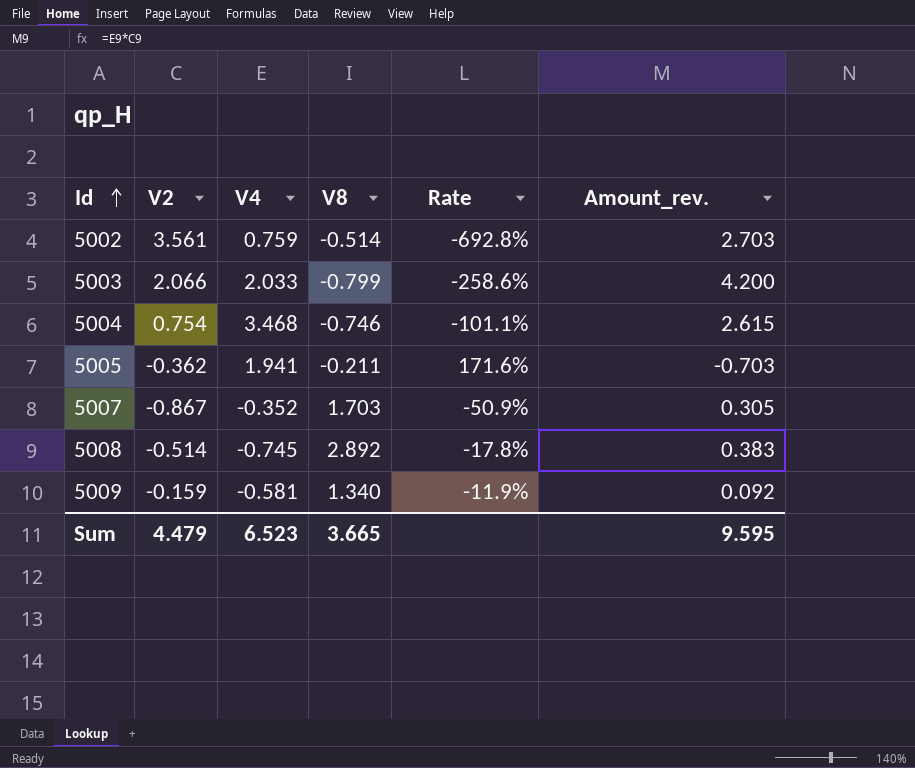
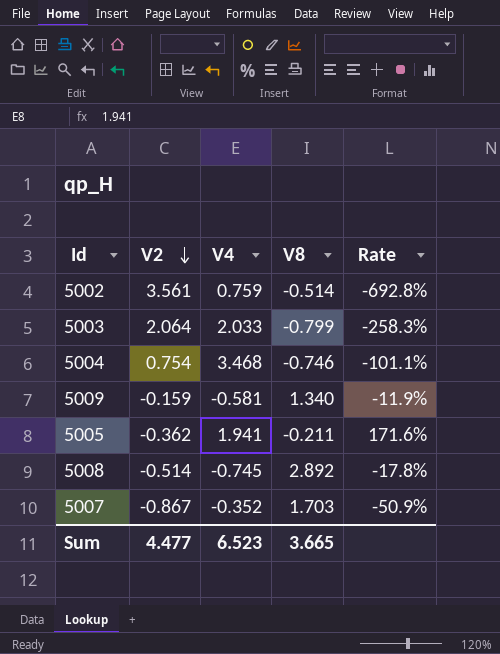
row order: Id ascending -> V2 descending
column Amount_rev. | formula: [V2] * [V4] -> none
5003 | V2: 2.066 -> 2.064
5003 | Rate: -258.6% -> -258.3%
Sum | V2: 4.479 -> 4.477

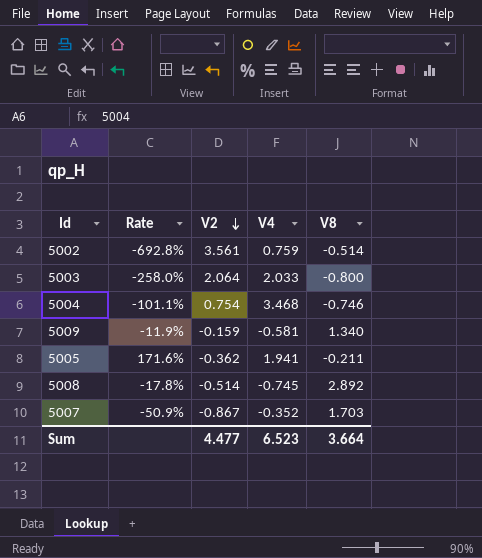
column Rate | position: 5 -> 2
5003 | Rate: -258.3% -> -258.0%
5003 | V8: -0.799 -> -0.800
Sum | V8: 3.665 -> 3.664

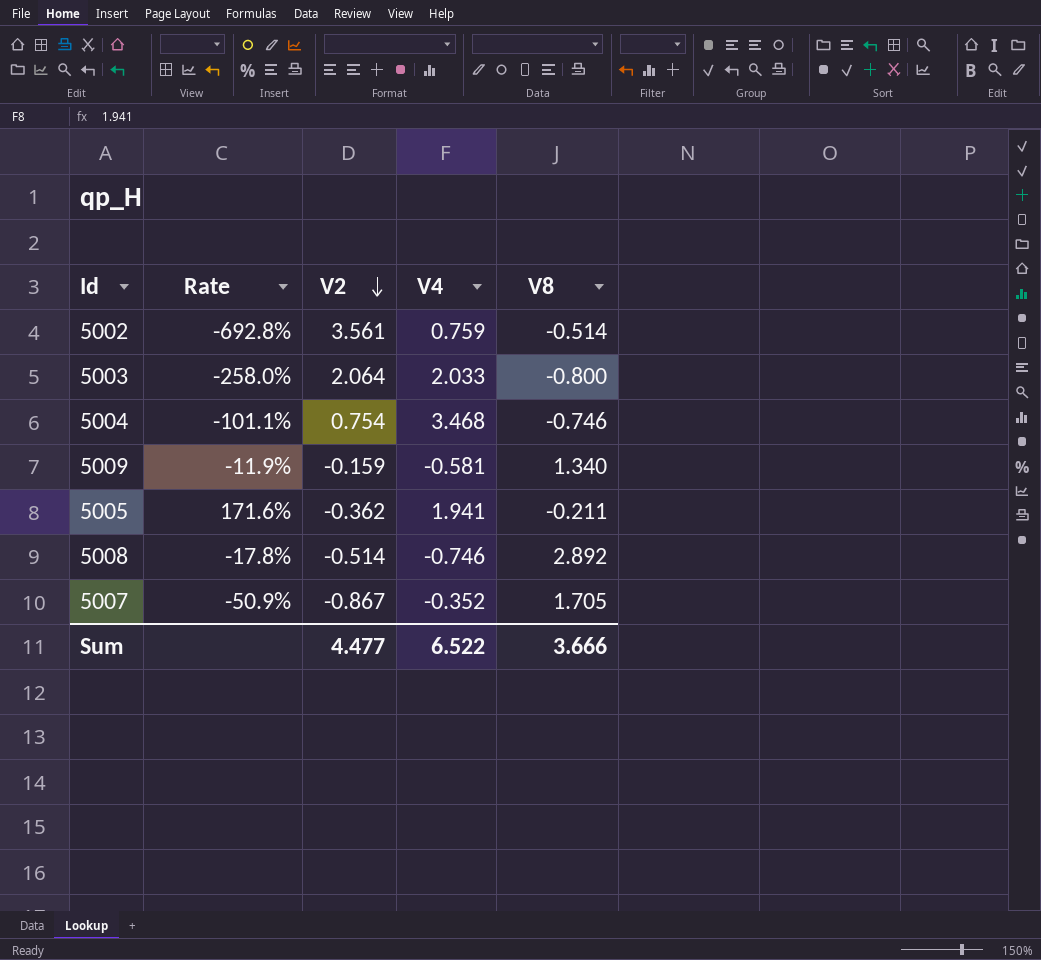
5008 | V4: -0.745 -> -0.746
5007 | V8: 1.703 -> 1.705
Sum | V4: 6.523 -> 6.522
Sum | V8: 3.664 -> 3.666

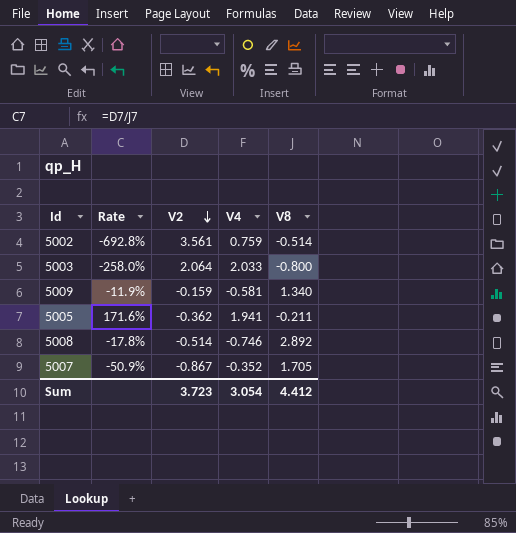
row 5004: -101.1% | 0.754 | 3.468 | -0.746 -> none
Sum | V2: 4.477 -> 3.723
Sum | V4: 6.522 -> 3.054
Sum | V8: 3.666 -> 4.412

